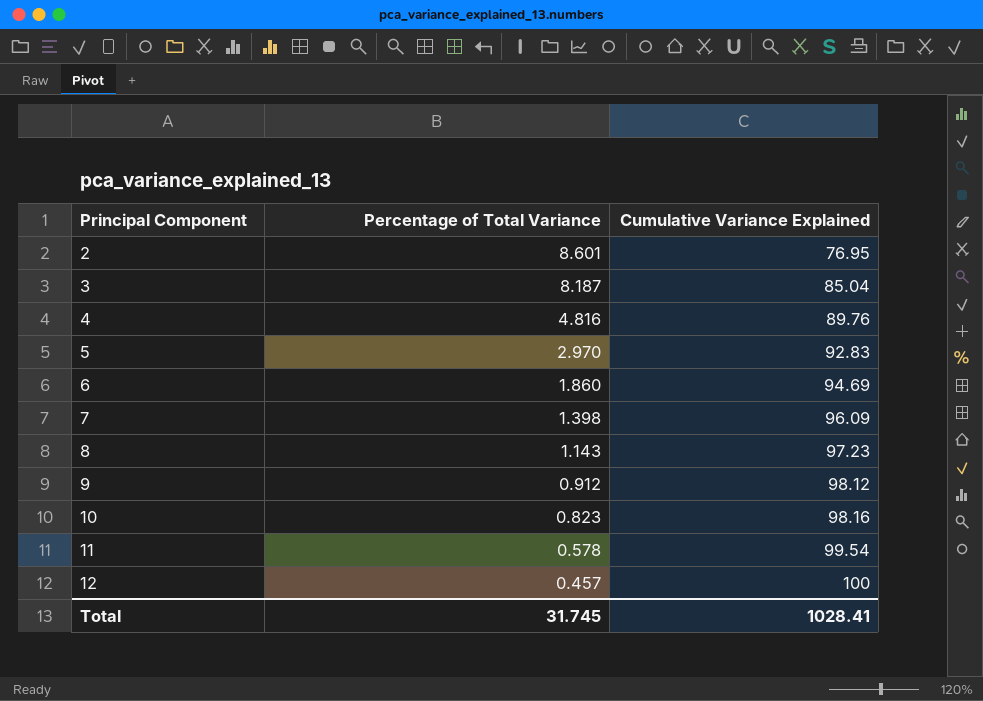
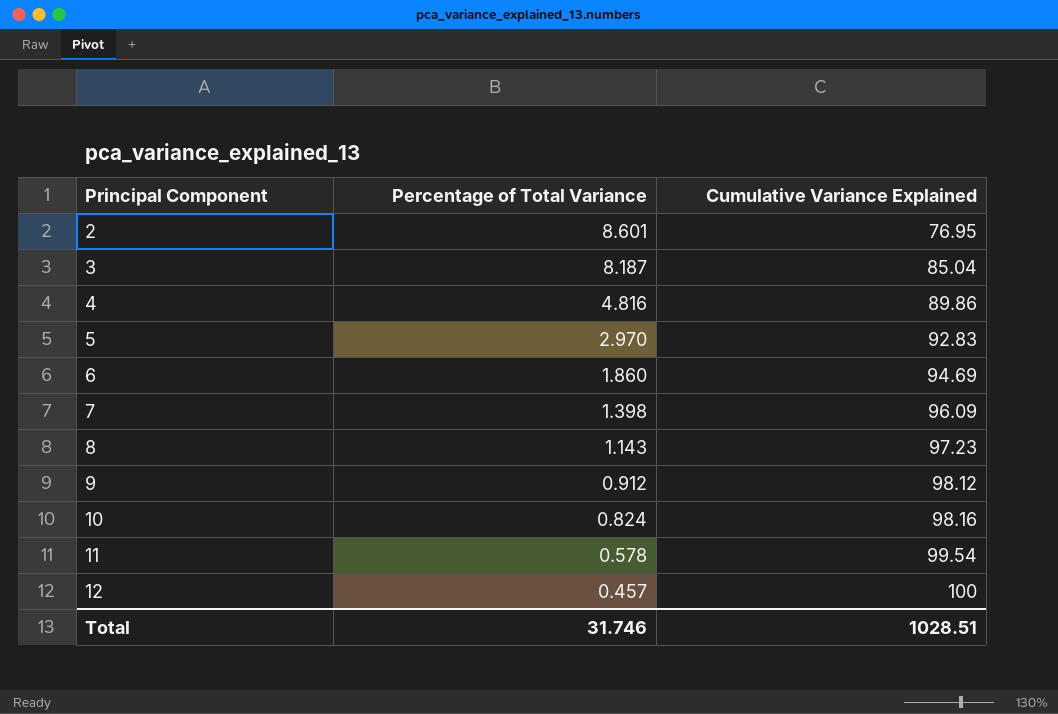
4 | Cumulative Variance Explained: 89.76 -> 89.86
10 | Percentage of Total Variance: 0.823 -> 0.824
Total | Percentage of Total Variance: 31.745 -> 31.746
Total | Cumulative Variance Explained: 1028.41 -> 1028.51

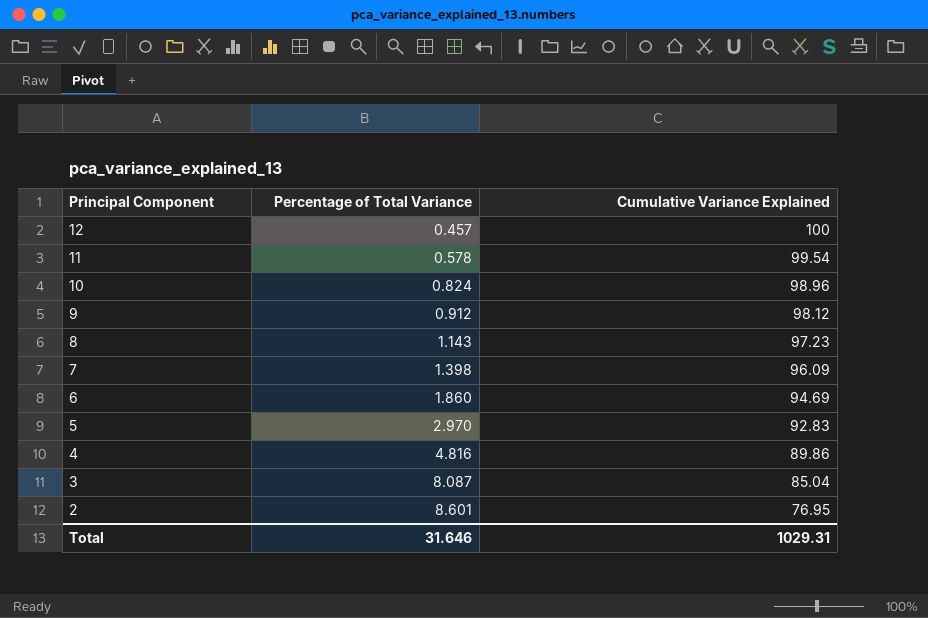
row order: Principal Component ascending -> Principal Component descending
10 | Cumulative Variance Explained: 98.16 -> 98.96
3 | Percentage of Total Variance: 8.187 -> 8.087
Total | Percentage of Total Variance: 31.746 -> 31.646
Total | Cumulative Variance Explained: 1028.51 -> 1029.31

